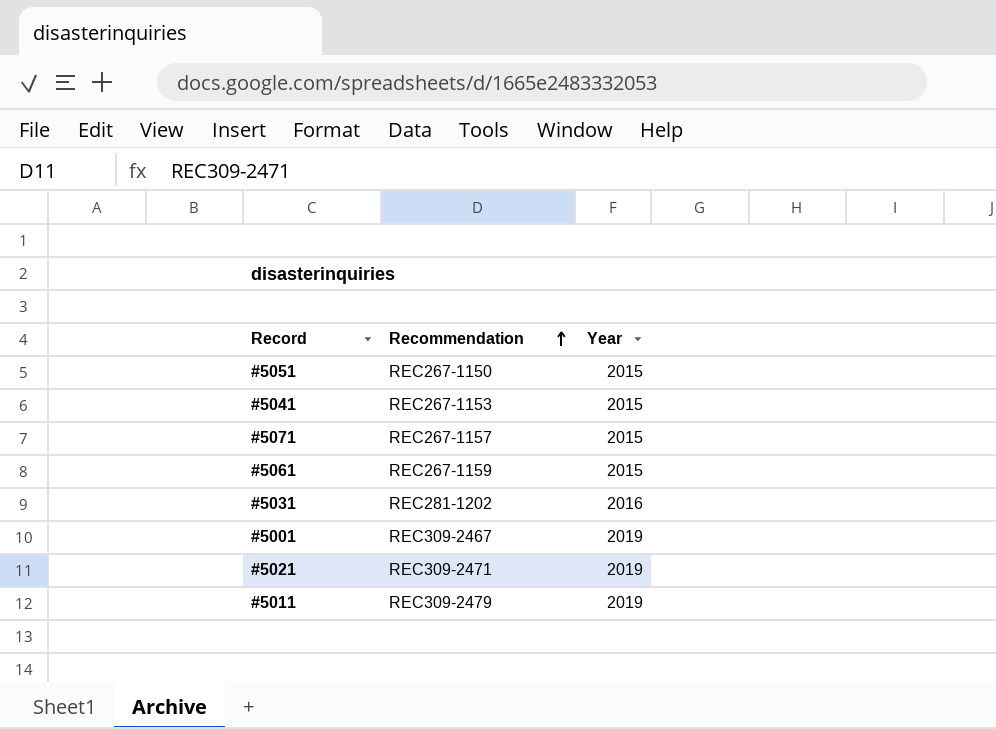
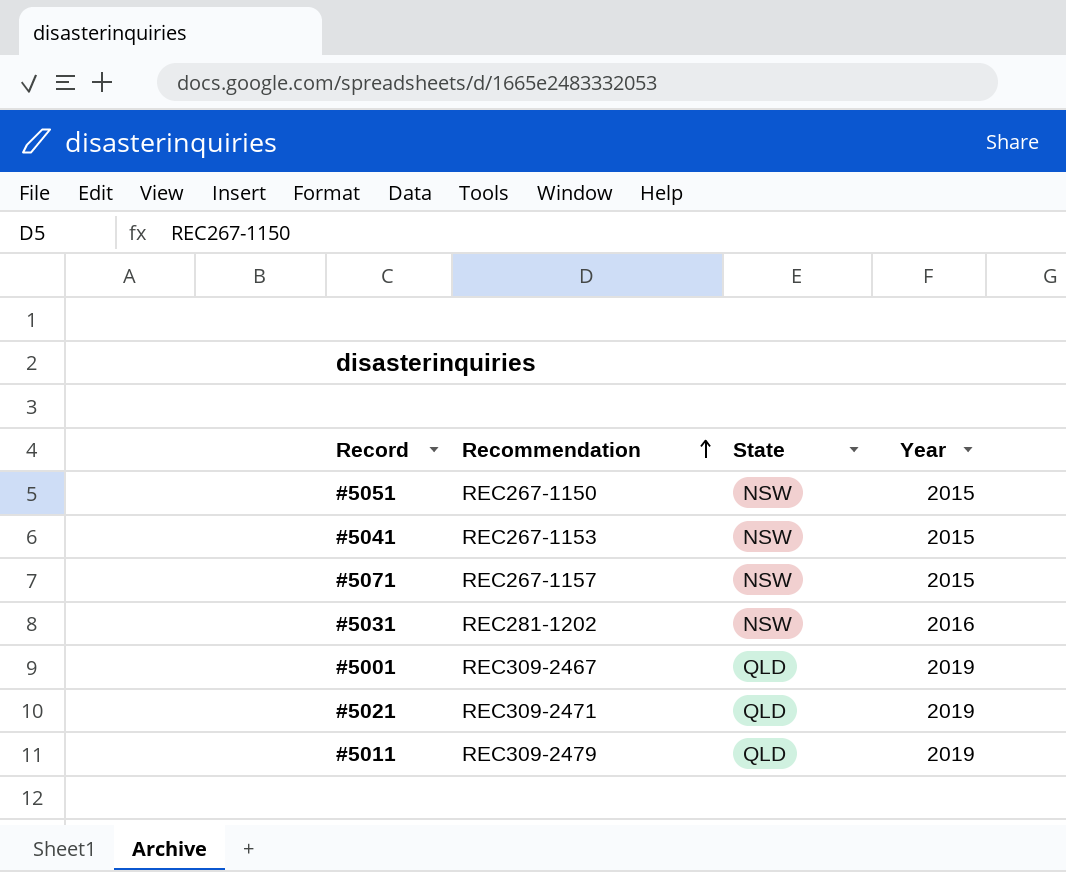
column State | position: none -> 3
row #5061: REC267-1159 | 2015 -> none

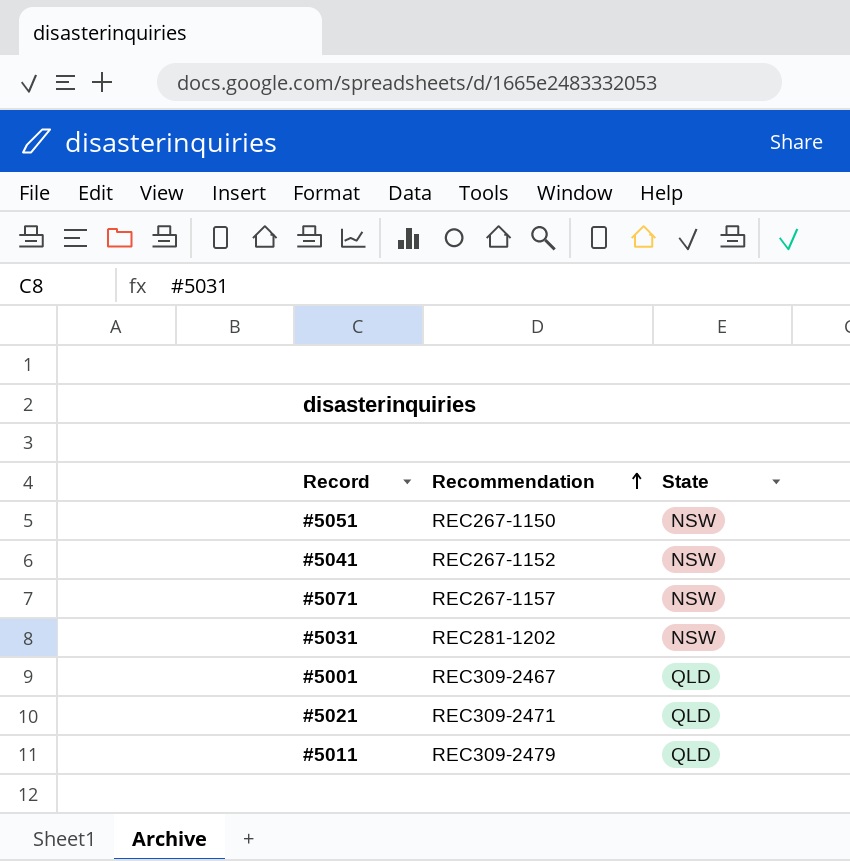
column Year | position: 4 -> none
#5041 | Recommendation: REC267-1153 -> REC267-1152

